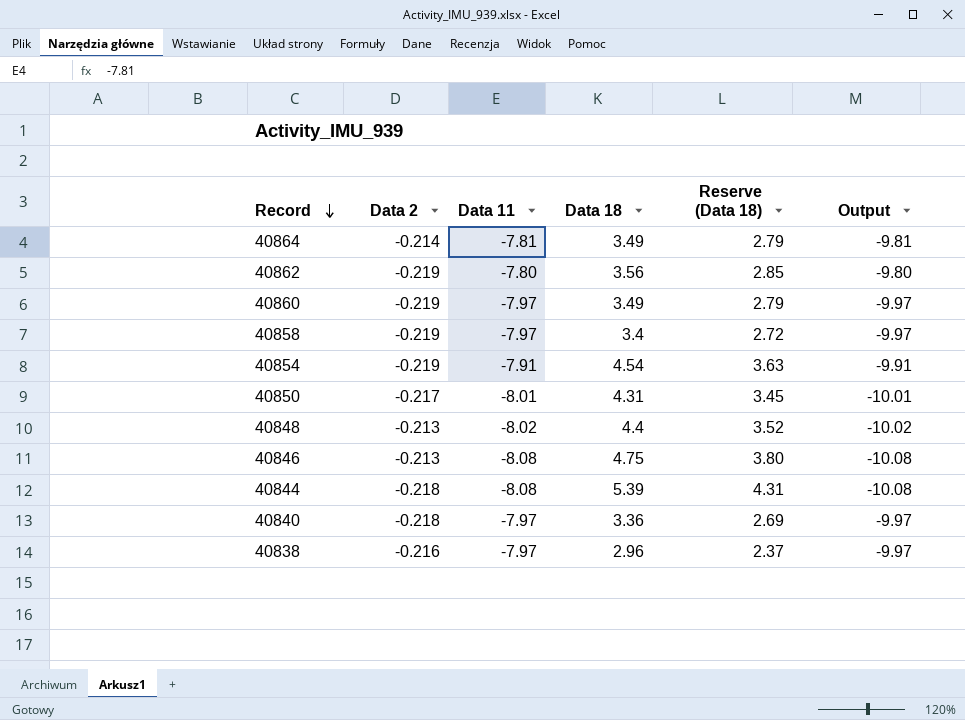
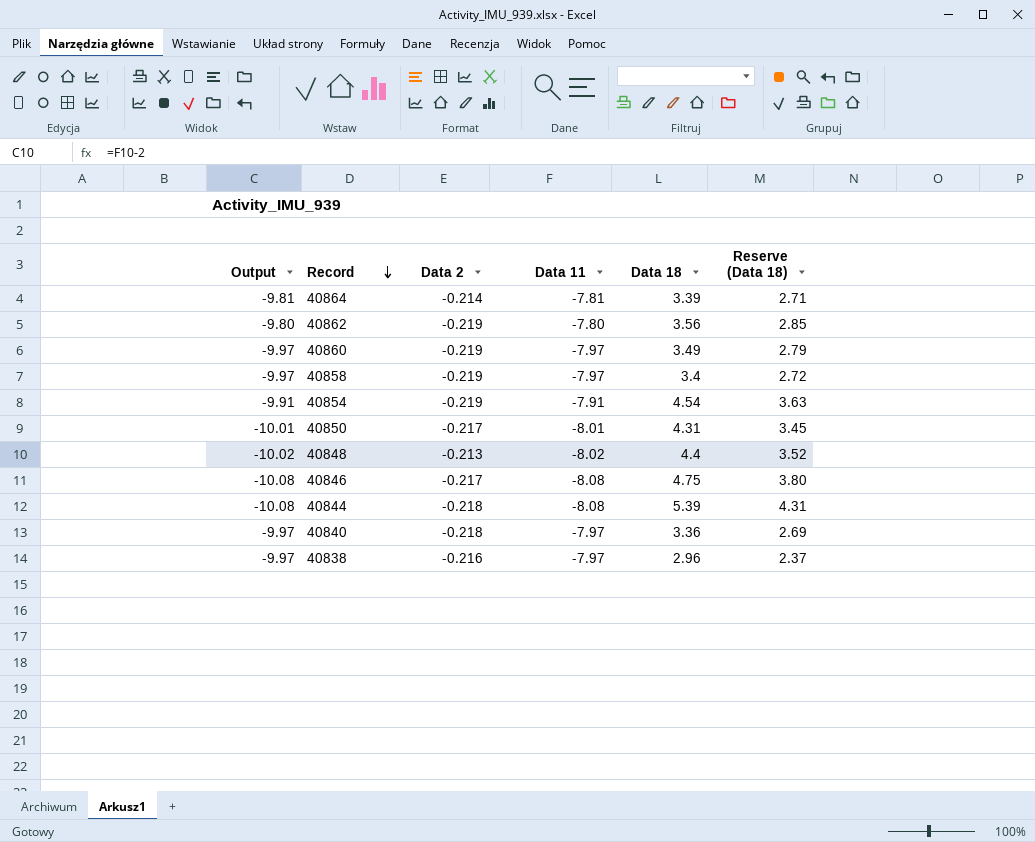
column Output | position: 6 -> 1
40864 | Data 18: 3.49 -> 3.39
40864 | Reserve (Data 18): 2.79 -> 2.71
40846 | Data 2: -0.213 -> -0.217

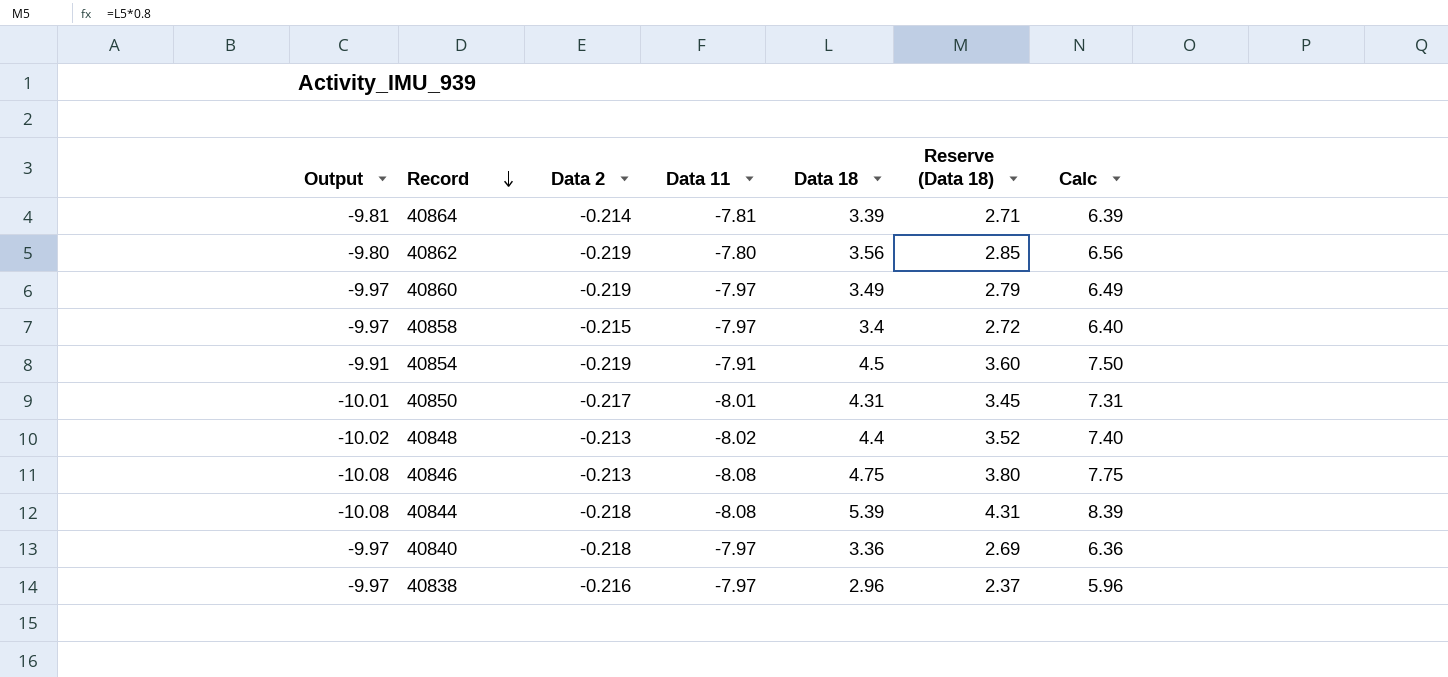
column Calc | formula: none -> [Data 18] + 3
40858 | Data 2: -0.219 -> -0.215
40854 | Data 18: 4.54 -> 4.5
40854 | Reserve (Data 18): 3.63 -> 3.60
40846 | Data 2: -0.217 -> -0.213

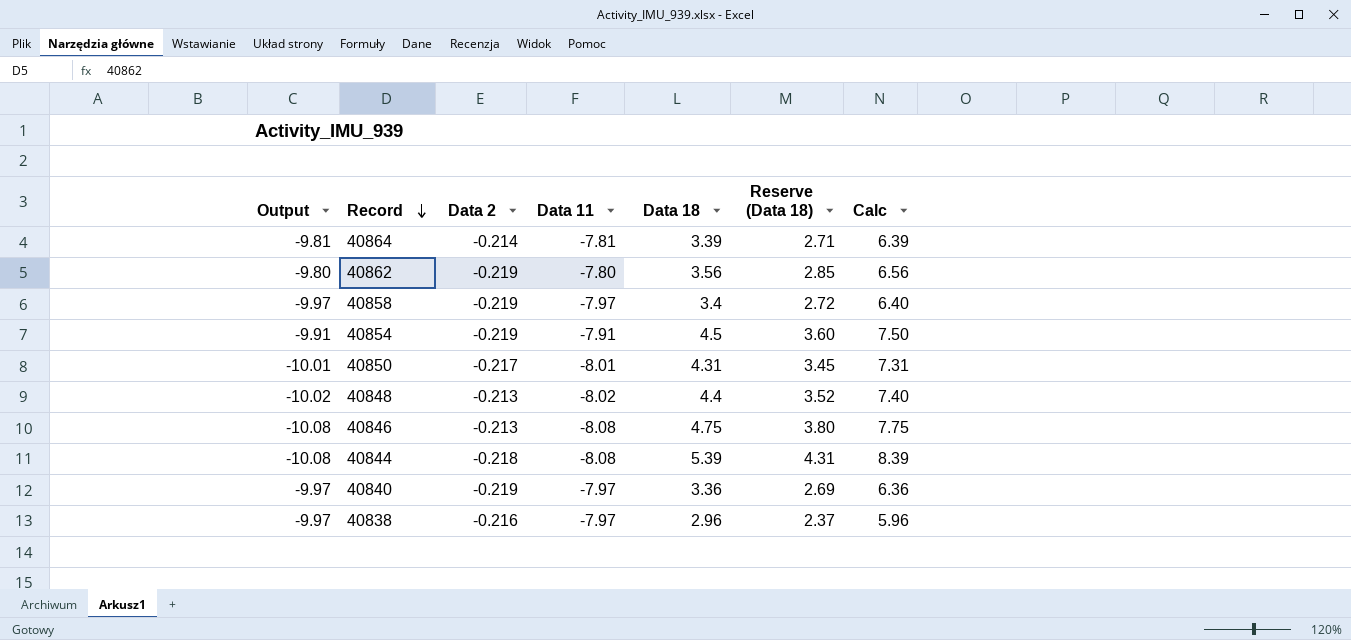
row 40860: -9.97 | -0.219 | -7.97 | 3.49 | 2.79 | 6.49 -> none
40858 | Data 2: -0.215 -> -0.219
40840 | Data 2: -0.218 -> -0.219

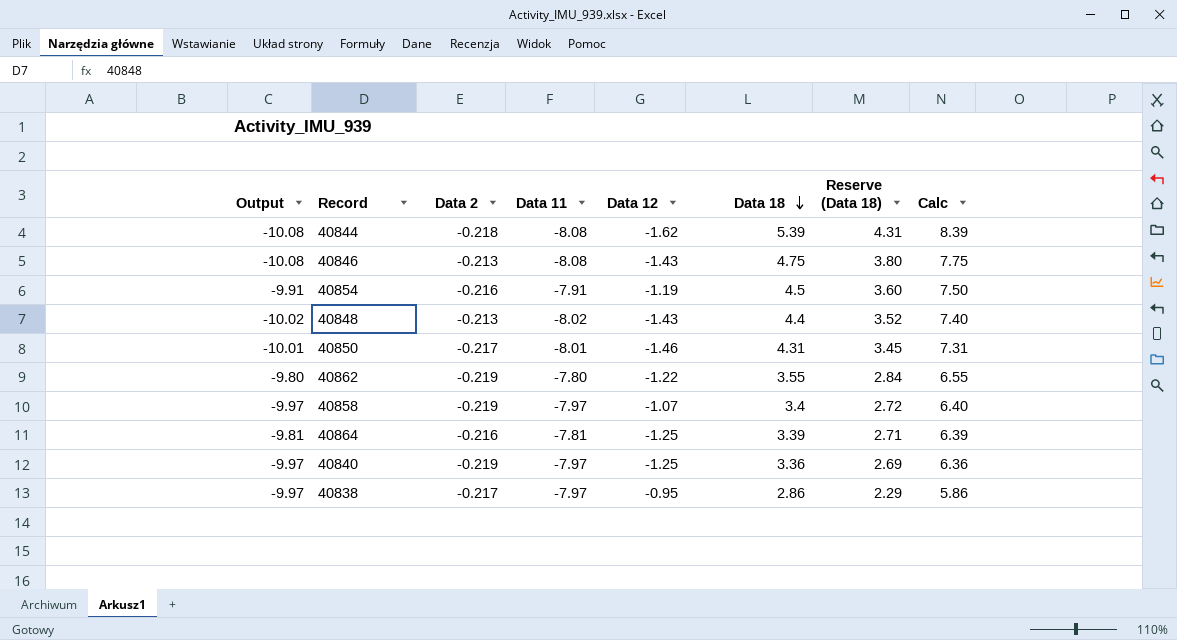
row order: Record descending -> Data 18 descending
column Data 12 | position: none -> 5
40854 | Data 2: -0.219 -> -0.216
40862 | Data 18: 3.56 -> 3.55
40862 | Reserve (Data 18): 2.85 -> 2.84
40862 | Calc: 6.56 -> 6.55
40864 | Data 2: -0.214 -> -0.216
40838 | Data 2: -0.216 -> -0.217
40838 | Data 18: 2.96 -> 2.86
40838 | Reserve (Data 18): 2.37 -> 2.29
40838 | Calc: 5.96 -> 5.86

